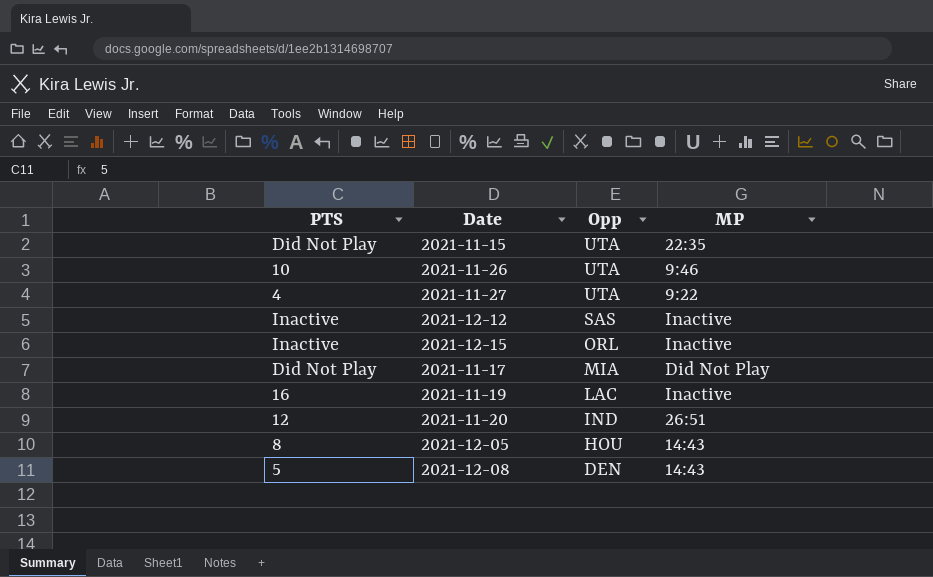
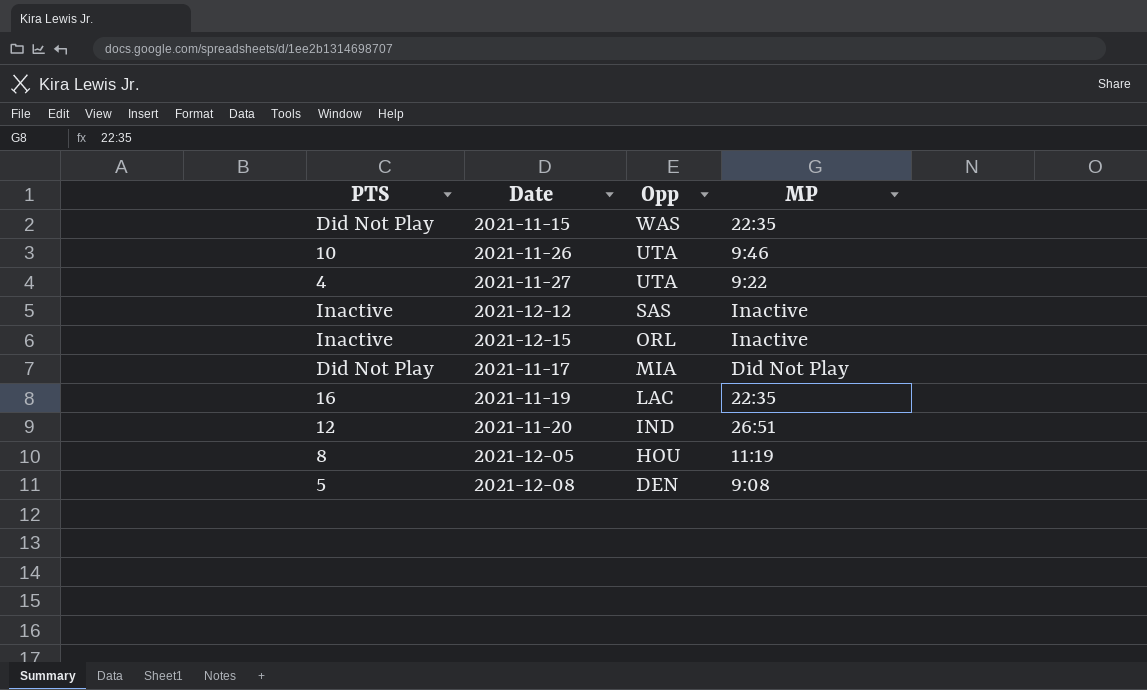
2021-11-15 | Opp: UTA -> WAS
2021-11-19 | MP: Inactive -> 22:35
2021-12-05 | MP: 14:43 -> 11:19
2021-12-08 | MP: 14:43 -> 9:08

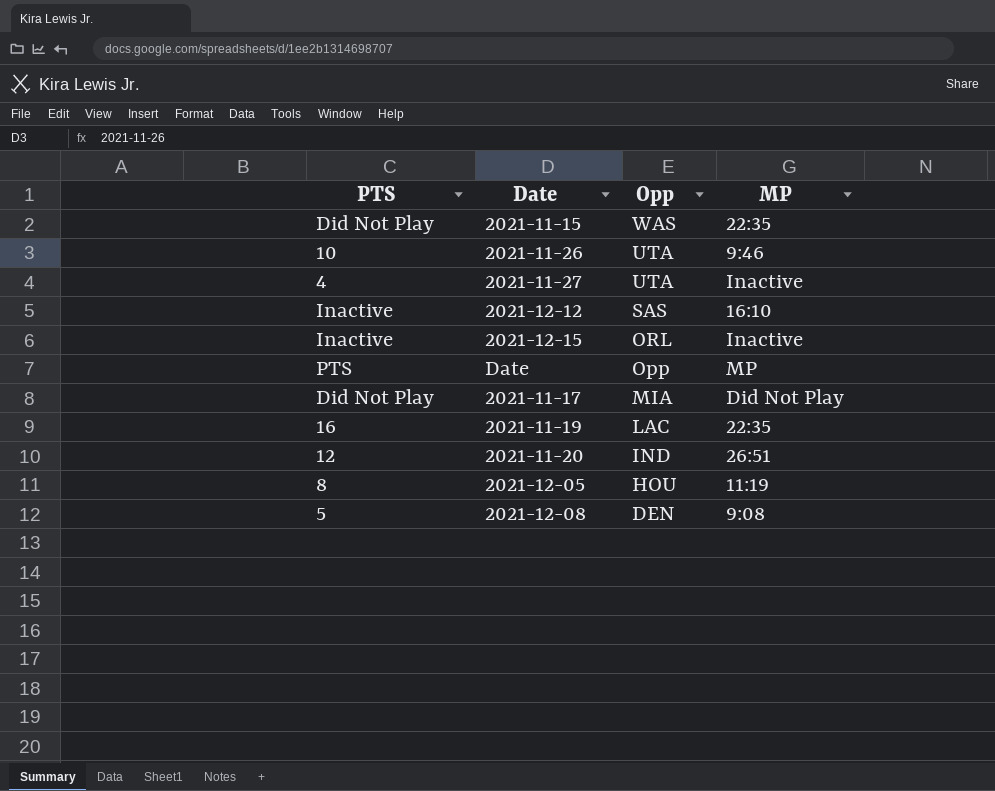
2021-11-27 | MP: 9:22 -> Inactive
2021-12-12 | MP: Inactive -> 16:10
row Date: none -> PTS | Opp | MP

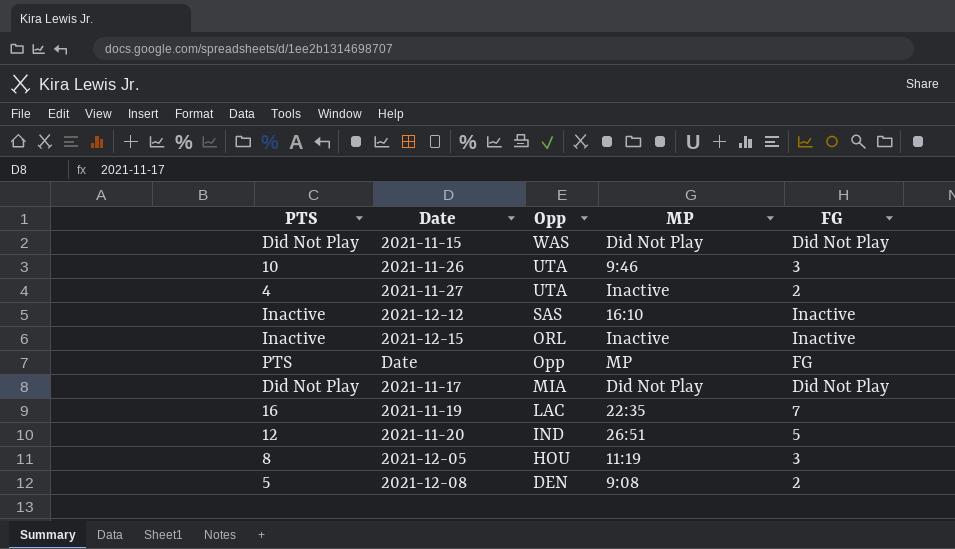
column FG | position: none -> 5
2021-11-15 | MP: 22:35 -> Did Not Play

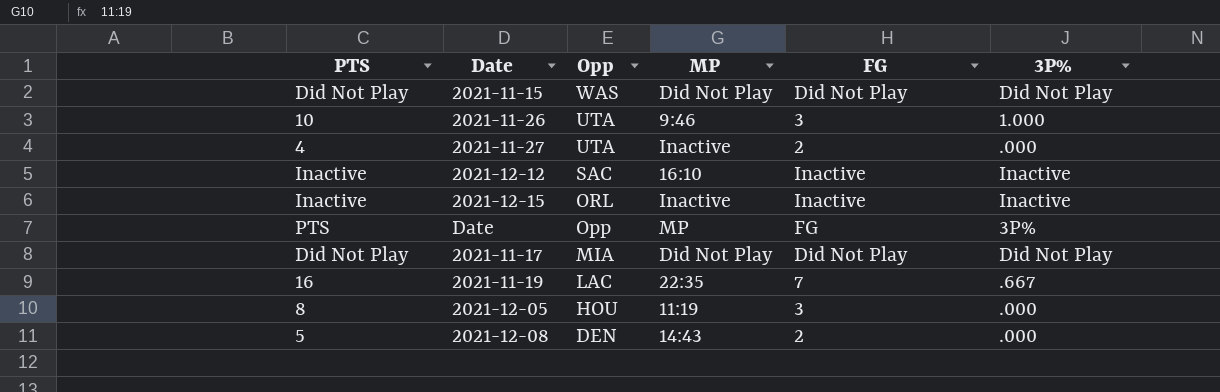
column 3P% | position: none -> 6
row 2021-11-20: 12 | IND | 26:51 | 5 -> none
2021-12-12 | Opp: SAS -> SAC
2021-12-08 | MP: 9:08 -> 14:43

